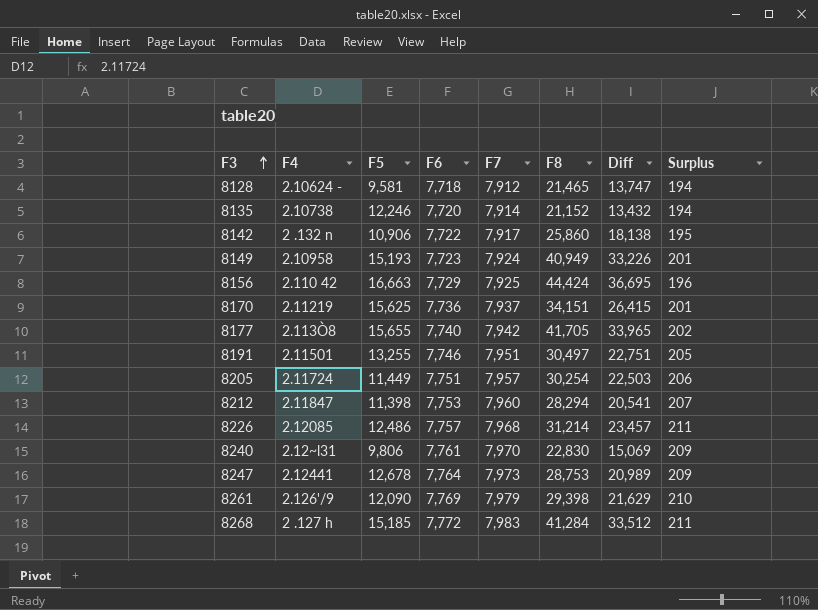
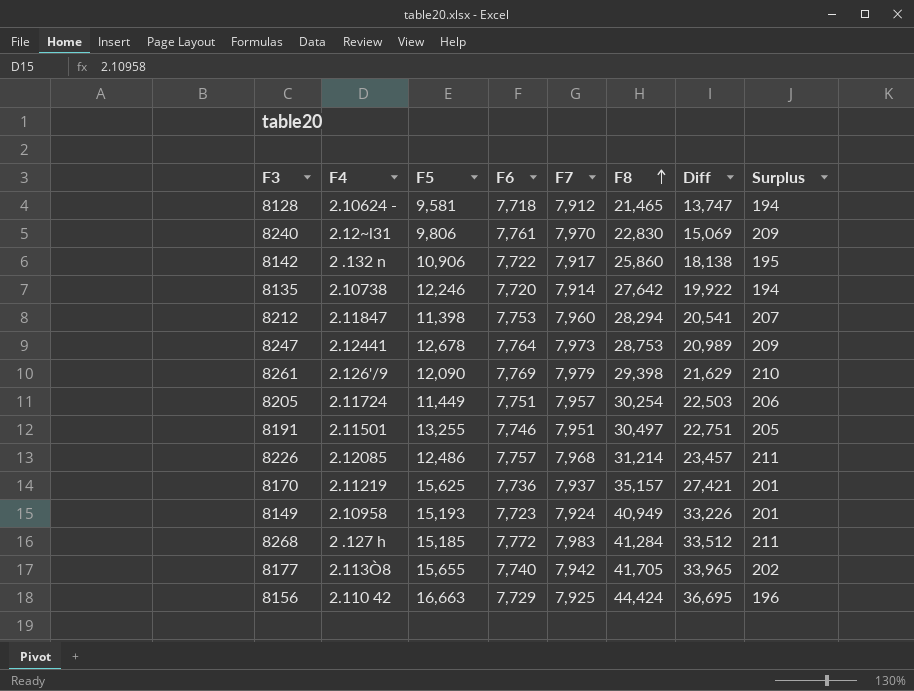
row order: F3 ascending -> F8 ascending
8135 | F8: 21,152 -> 27,642
8135 | Diff: 13,432 -> 19,922
8170 | F8: 34,151 -> 35,157
8170 | Diff: 26,415 -> 27,421

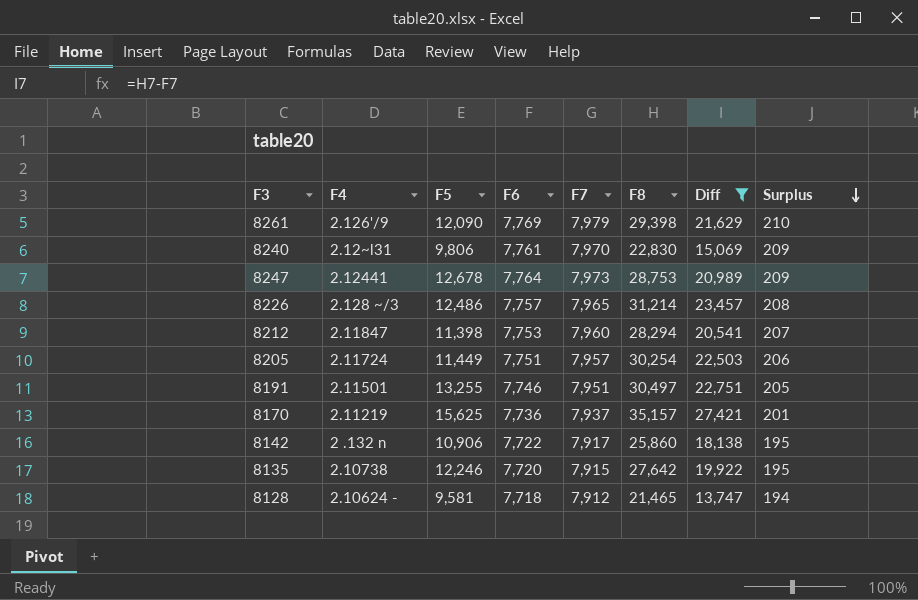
filter: none -> Diff <= 27,421
row order: F8 ascending -> Surplus descending
8226 | F4: 2.12085 -> 2.128 ~/3
8226 | F7: 7,968 -> 7,965
8226 | Surplus: 211 -> 208
8135 | F7: 7,914 -> 7,915
8135 | Surplus: 194 -> 195

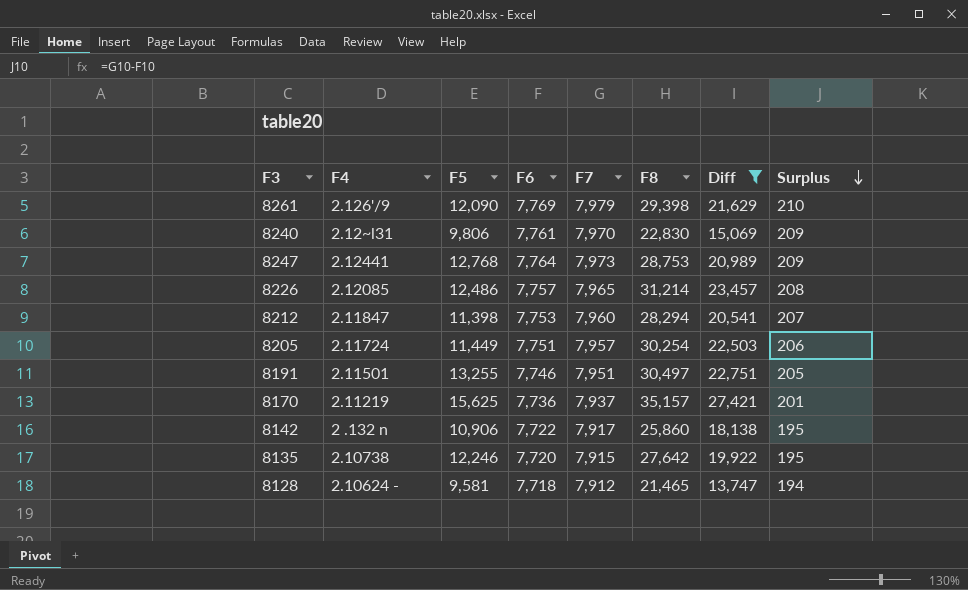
8247 | F5: 12,678 -> 12,768
8226 | F4: 2.128 ~/3 -> 2.12085

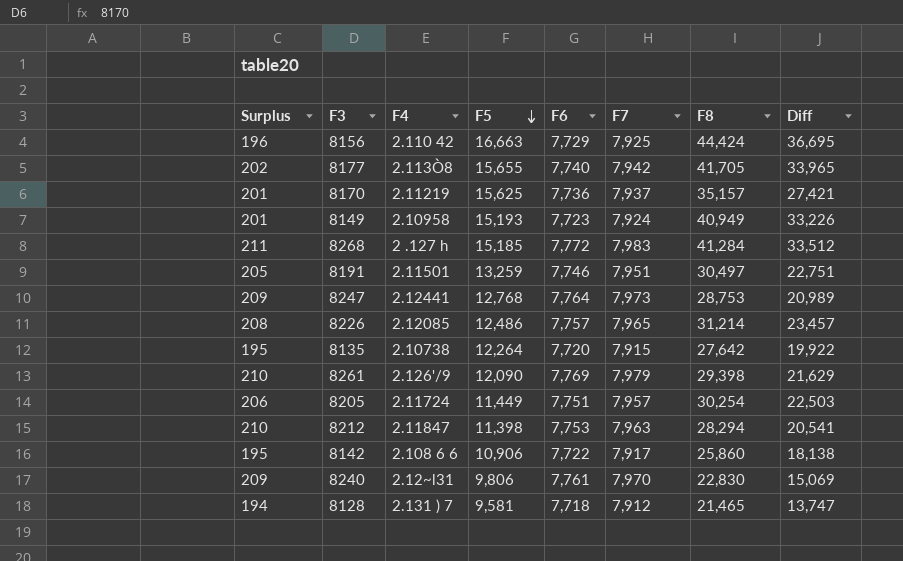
filter: Diff <= 27,421 -> none
row order: Surplus descending -> F5 descending
column Surplus | position: 8 -> 1
8191 | F5: 13,255 -> 13,259
8135 | F5: 12,246 -> 12,264
8212 | Surplus: 207 -> 210
8212 | F7: 7,960 -> 7,963
8142 | F4: 2 .132 n -> 2.108 6 6
8128 | F4: 2.10624 - -> 2.131 ) 7

